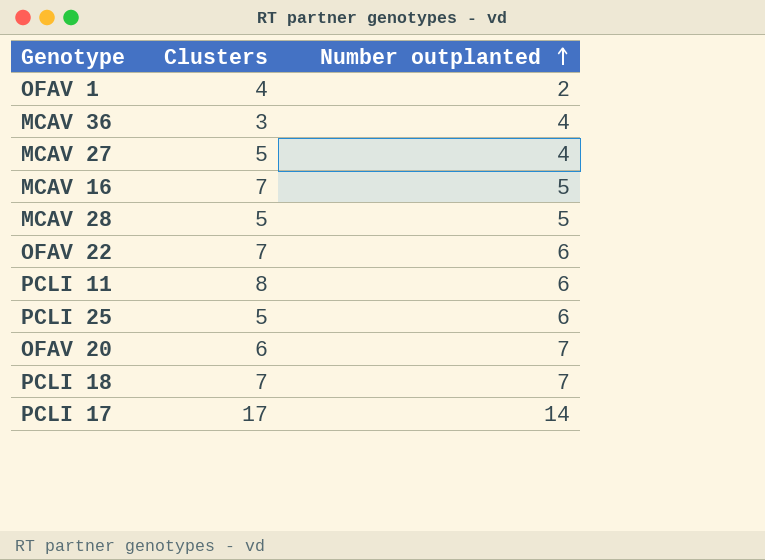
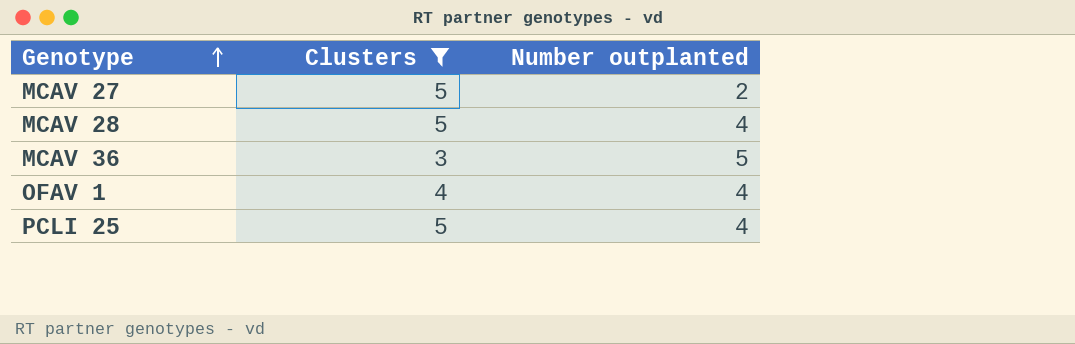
filter: none -> Clusters <= 5
row order: Number outplanted ascending -> Genotype ascending
MCAV 27 | Number outplanted: 4 -> 2
MCAV 28 | Number outplanted: 5 -> 4
MCAV 36 | Number outplanted: 4 -> 5
OFAV 1 | Number outplanted: 2 -> 4
PCLI 25 | Number outplanted: 6 -> 4

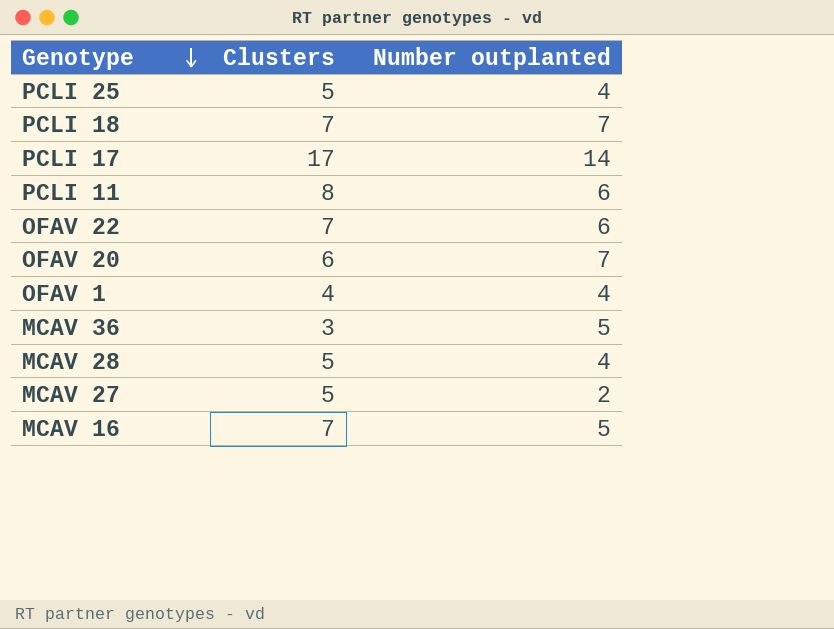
filter: Clusters <= 5 -> none
row order: Genotype ascending -> Genotype descending

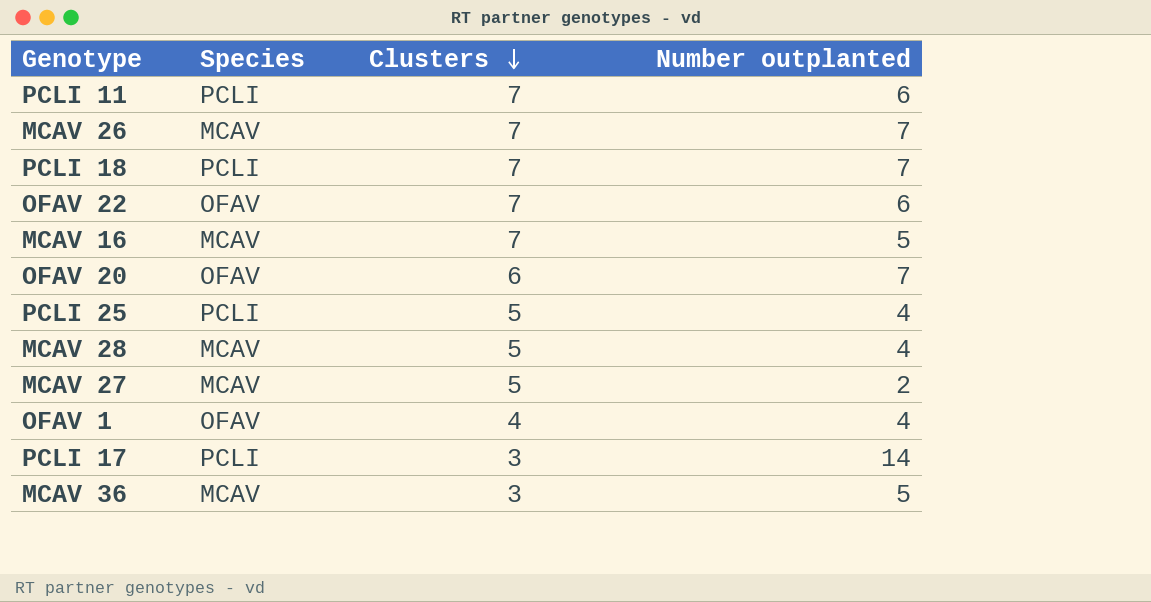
row order: Genotype descending -> Clusters descending
column Species | position: none -> 2
PCLI 11 | Clusters: 8 -> 7
row MCAV 26: none -> MCAV | 7 | 7
PCLI 17 | Clusters: 17 -> 3

